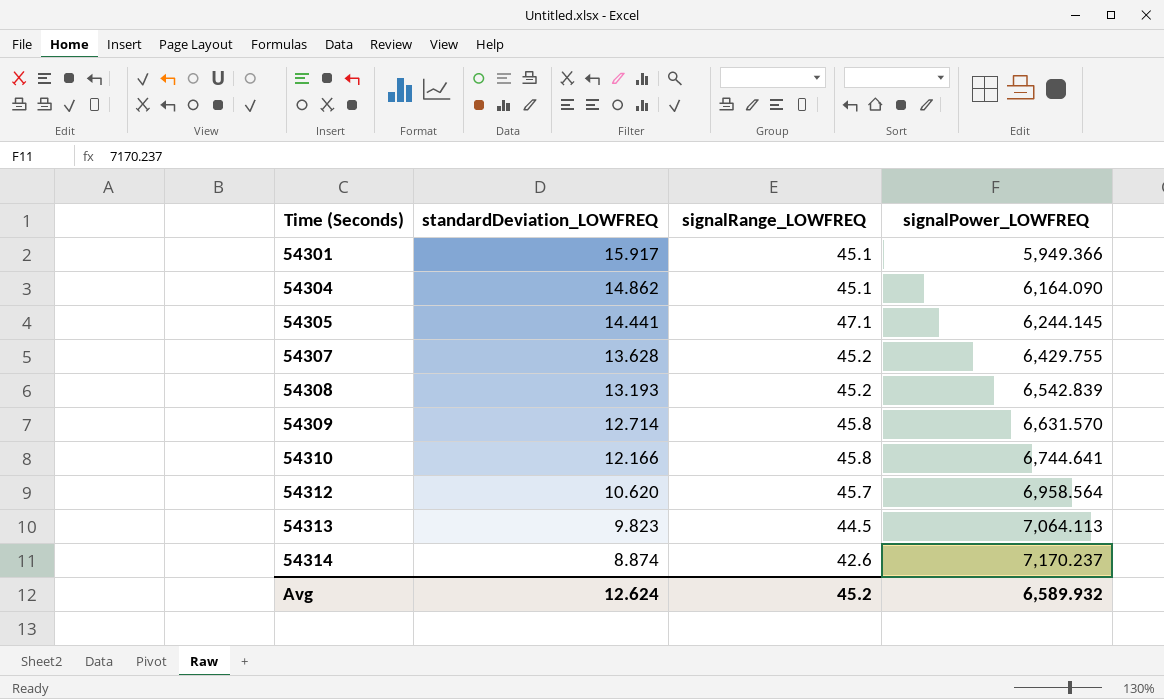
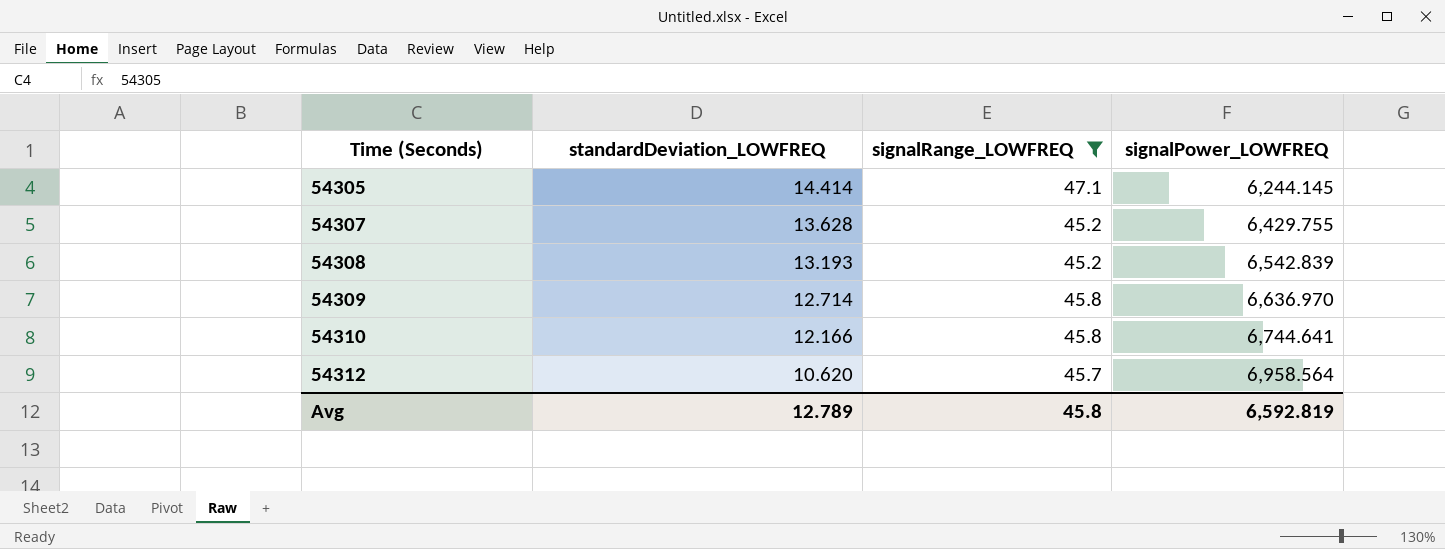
filter: none -> signalRange_LOWFREQ >= 45.2
54305 | standardDeviation_LOWFREQ: 14.441 -> 14.414
54309 | signalPower_LOWFREQ: 6,631.570 -> 6,636.970
Avg | standardDeviation_LOWFREQ: 12.624 -> 12.789
Avg | signalRange_LOWFREQ: 45.2 -> 45.8
Avg | signalPower_LOWFREQ: 6,589.932 -> 6,592.819

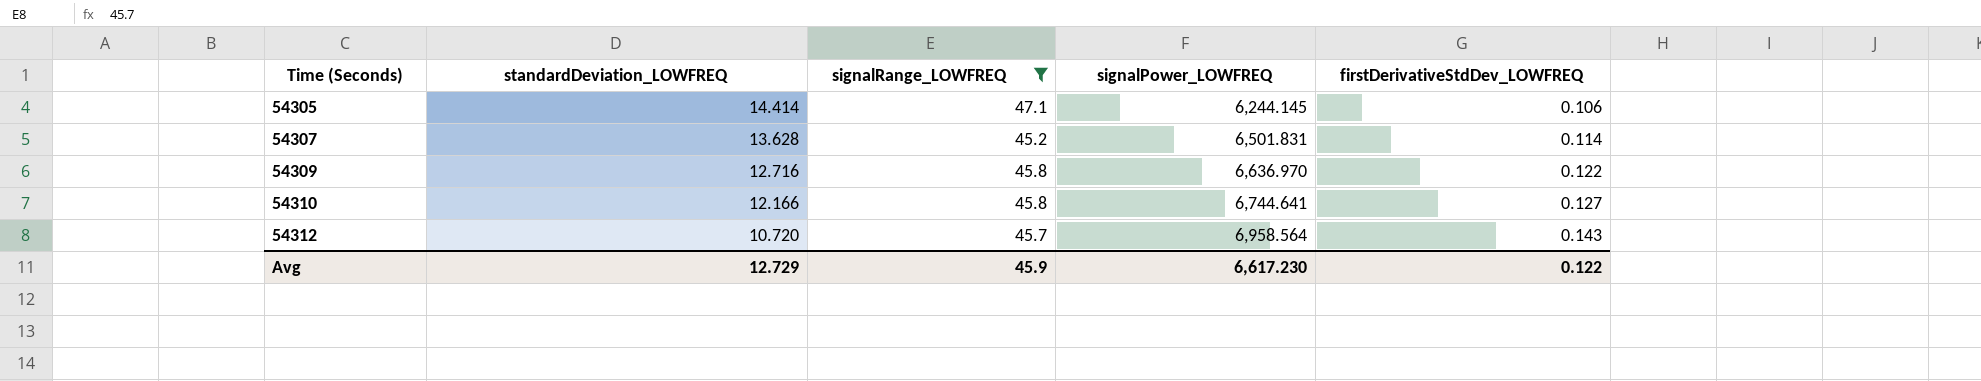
column firstDerivativeStdDev_LOWFREQ | position: none -> 5
row 54308: 13.193 | 45.2 | 6,542.839 -> none
54307 | signalPower_LOWFREQ: 6,429.755 -> 6,501.831
54309 | standardDeviation_LOWFREQ: 12.714 -> 12.716
54312 | standardDeviation_LOWFREQ: 10.620 -> 10.720
Avg | standardDeviation_LOWFREQ: 12.789 -> 12.729
Avg | signalRange_LOWFREQ: 45.8 -> 45.9
Avg | signalPower_LOWFREQ: 6,592.819 -> 6,617.230

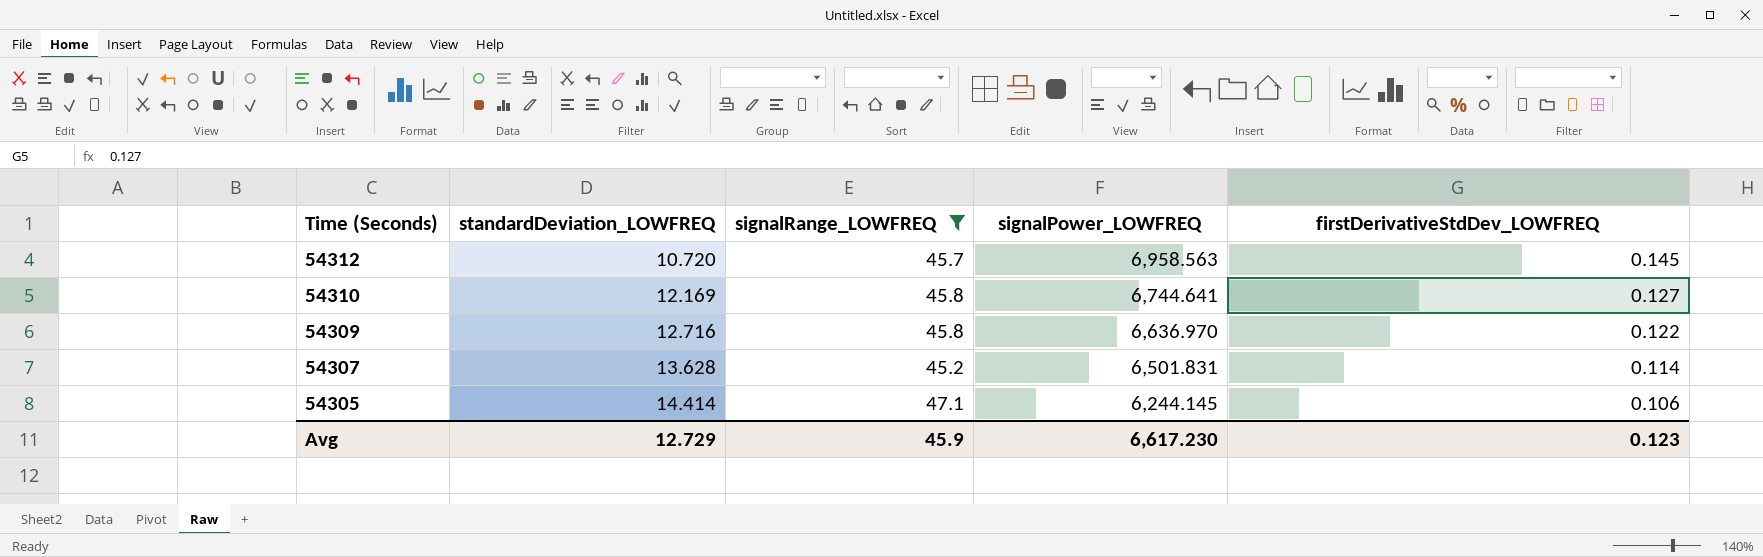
row order: Time (Seconds) ascending -> Time (Seconds) descending
54312 | signalPower_LOWFREQ: 6,958.564 -> 6,958.563
54312 | firstDerivativeStdDev_LOWFREQ: 0.143 -> 0.145
54310 | standardDeviation_LOWFREQ: 12.166 -> 12.169
Avg | firstDerivativeStdDev_LOWFREQ: 0.122 -> 0.123

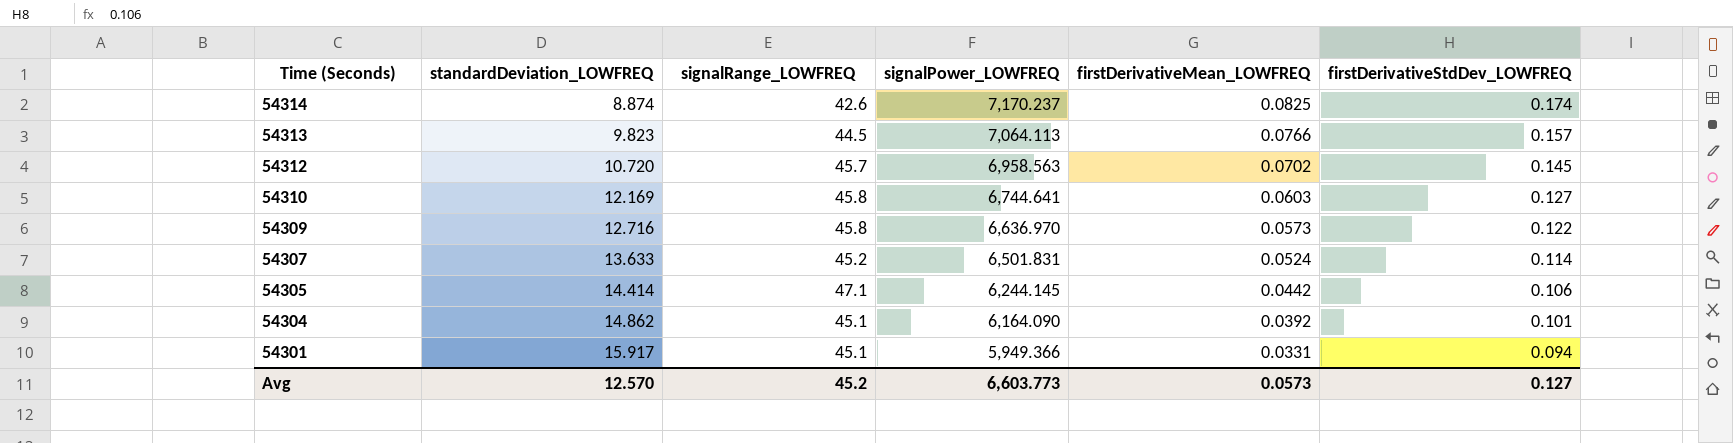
filter: signalRange_LOWFREQ >= 45.2 -> none
column firstDerivativeMean_LOWFREQ | position: none -> 5
54307 | standardDeviation_LOWFREQ: 13.628 -> 13.633
Avg | standardDeviation_LOWFREQ: 12.729 -> 12.570
Avg | signalRange_LOWFREQ: 45.9 -> 45.2
Avg | signalPower_LOWFREQ: 6,617.230 -> 6,603.773
Avg | firstDerivativeStdDev_LOWFREQ: 0.123 -> 0.127

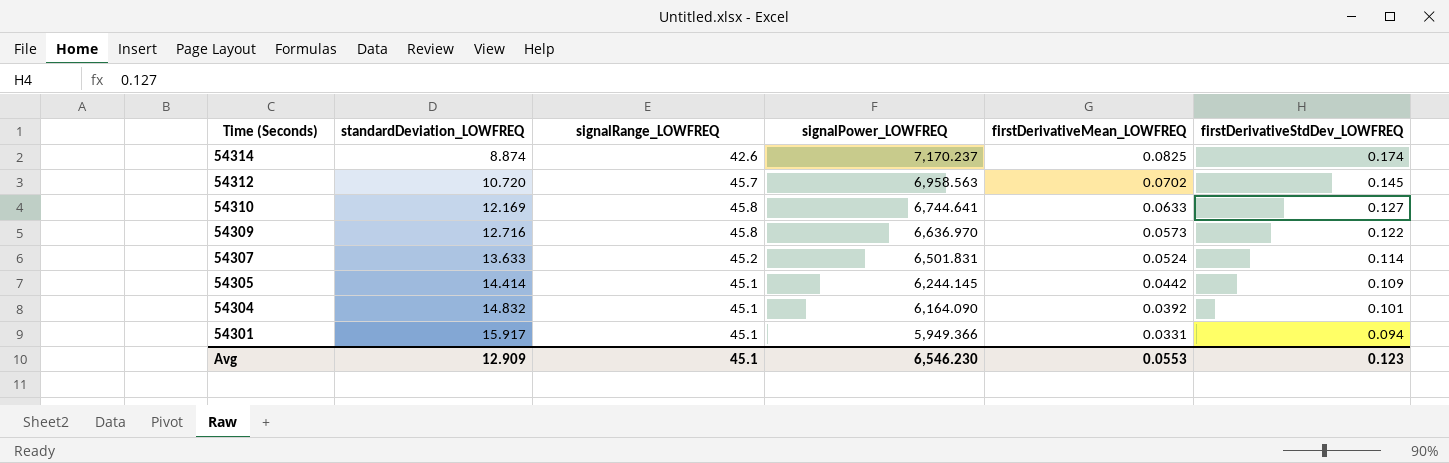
row 54313: 9.823 | 44.5 | 7,064.113 | 0.0766 | 0.157 -> none
54310 | firstDerivativeMean_LOWFREQ: 0.0603 -> 0.0633
54305 | signalRange_LOWFREQ: 47.1 -> 45.1
54305 | firstDerivativeStdDev_LOWFREQ: 0.106 -> 0.109
54304 | standardDeviation_LOWFREQ: 14.862 -> 14.832
Avg | standardDeviation_LOWFREQ: 12.570 -> 12.909
Avg | signalRange_LOWFREQ: 45.2 -> 45.1
Avg | signalPower_LOWFREQ: 6,603.773 -> 6,546.230
Avg | firstDerivativeMean_LOWFREQ: 0.0573 -> 0.0553
Avg | firstDerivativeStdDev_LOWFREQ: 0.127 -> 0.123

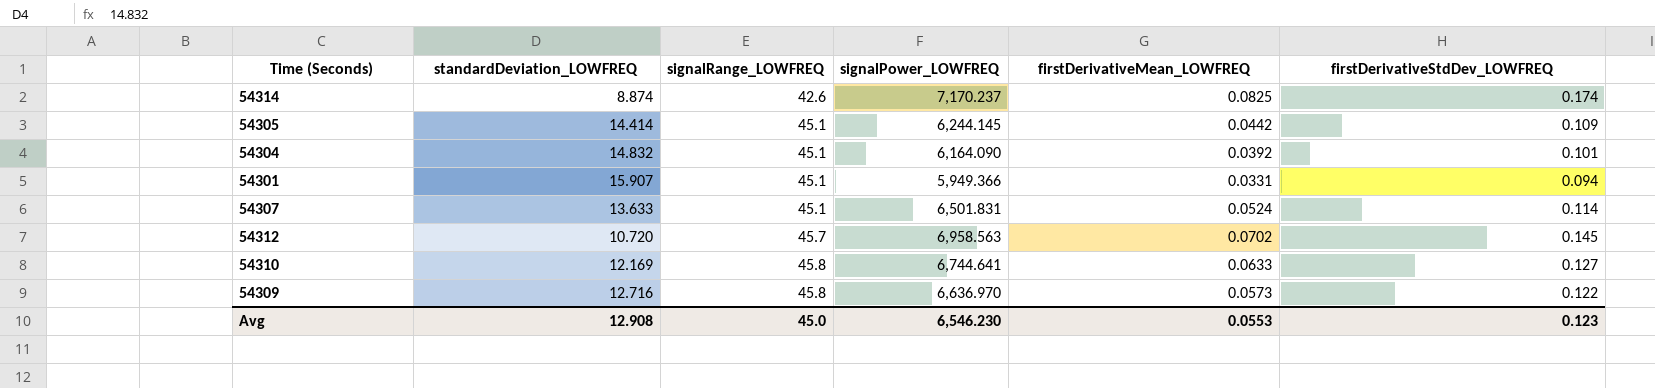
row order: Time (Seconds) descending -> signalRange_LOWFREQ ascending
54301 | standardDeviation_LOWFREQ: 15.917 -> 15.907
54307 | signalRange_LOWFREQ: 45.2 -> 45.1
Avg | standardDeviation_LOWFREQ: 12.909 -> 12.908
Avg | signalRange_LOWFREQ: 45.1 -> 45.0

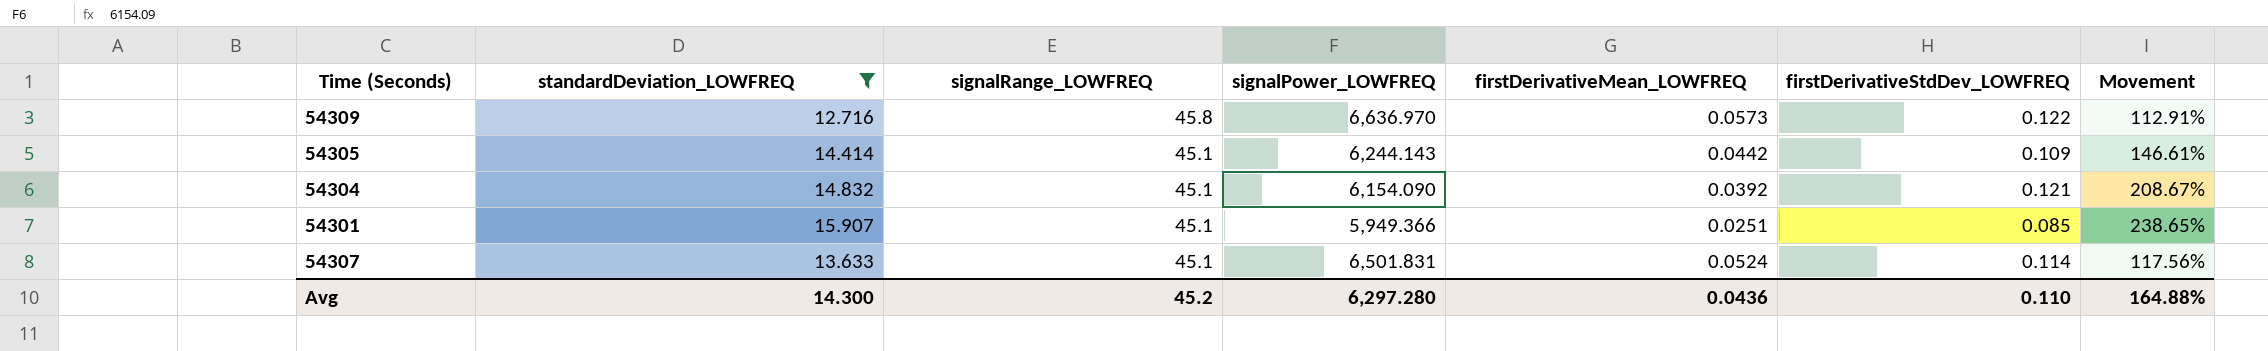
filter: none -> standardDeviation_LOWFREQ >= 12.716
row order: signalRange_LOWFREQ ascending -> signalRange_LOWFREQ descending
column Movement | formula: none -> ([firstDerivativeStdDev_LOWFREQ] - [firstDerivativeMean_LOWFREQ]) / [firstDerivativeMean_LOWFREQ]
54305 | signalPower_LOWFREQ: 6,244.145 -> 6,244.143
54304 | signalPower_LOWFREQ: 6,164.090 -> 6,154.090
54304 | firstDerivativeStdDev_LOWFREQ: 0.101 -> 0.121
54301 | firstDerivativeMean_LOWFREQ: 0.0331 -> 0.0251
54301 | firstDerivativeStdDev_LOWFREQ: 0.094 -> 0.085
Avg | standardDeviation_LOWFREQ: 12.908 -> 14.300
Avg | signalRange_LOWFREQ: 45.0 -> 45.2
Avg | signalPower_LOWFREQ: 6,546.230 -> 6,297.280
Avg | firstDerivativeMean_LOWFREQ: 0.0553 -> 0.0436
Avg | firstDerivativeStdDev_LOWFREQ: 0.123 -> 0.110

